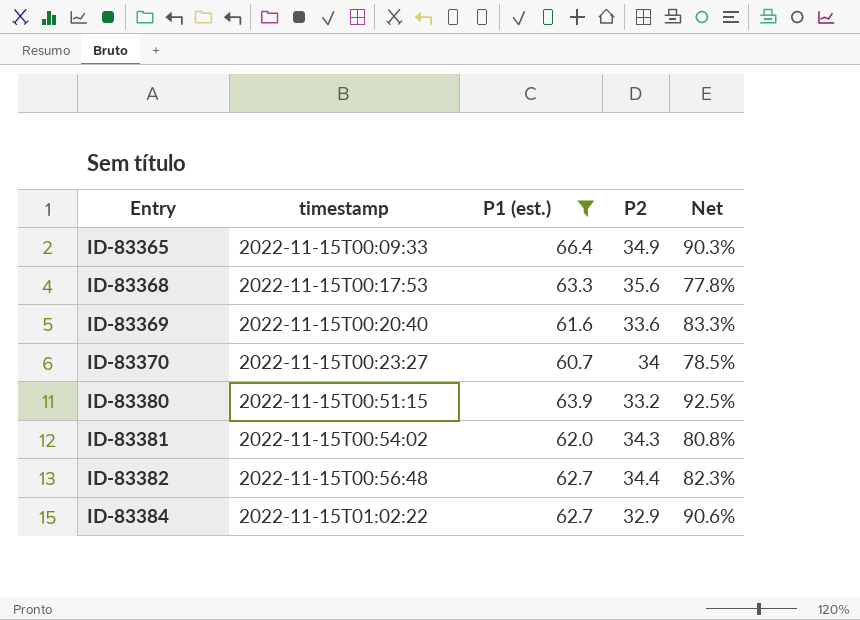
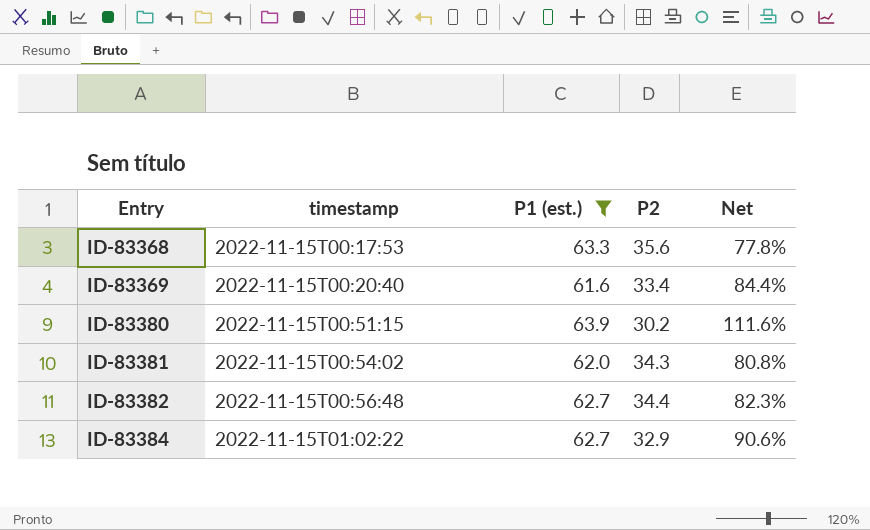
row ID-83365: 2022-11-15T00:09:33 | 66.4 | 34.9 | 90.3% -> none
row ID-83370: 2022-11-15T00:23:27 | 60.7 | 34 | 78.5% -> none
ID-83369 | P2: 33.6 -> 33.4
ID-83369 | Net: 83.3% -> 84.4%
ID-83380 | P2: 33.2 -> 30.2
ID-83380 | Net: 92.5% -> 111.6%

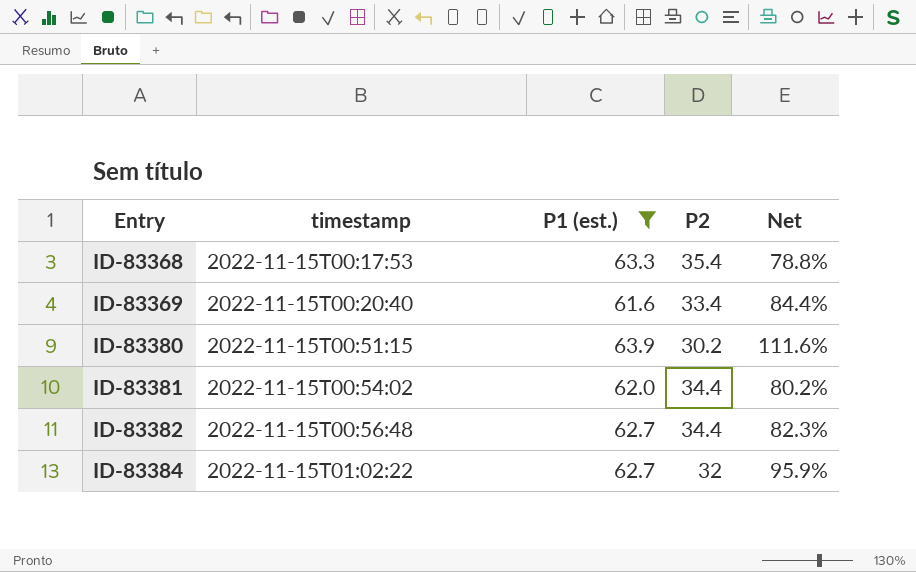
ID-83368 | P2: 35.6 -> 35.4
ID-83368 | Net: 77.8% -> 78.8%
ID-83381 | P2: 34.3 -> 34.4
ID-83381 | Net: 80.8% -> 80.2%
ID-83384 | P2: 32.9 -> 32
ID-83384 | Net: 90.6% -> 95.9%

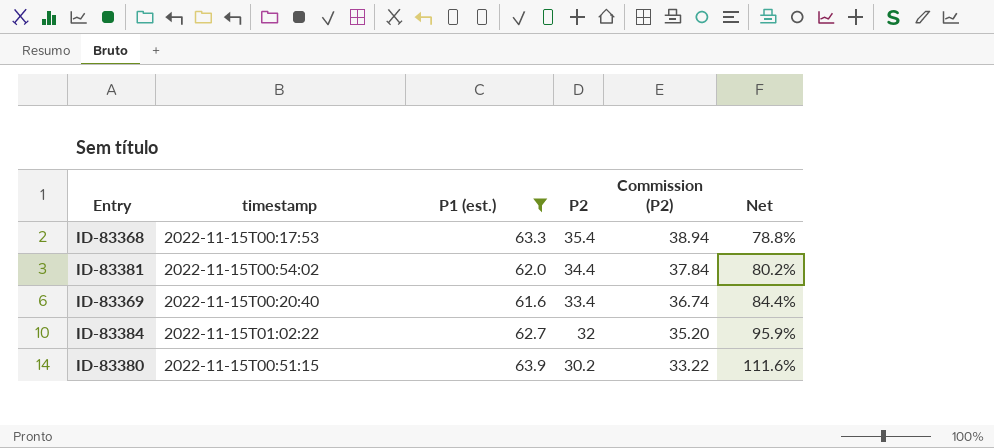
row order: Entry ascending -> P2 descending
column Commission (P2) | formula: none -> [P2] * 1.1
row ID-83382: 2022-11-15T00:56:48 | 62.7 | 34.4 | 82.3% -> none

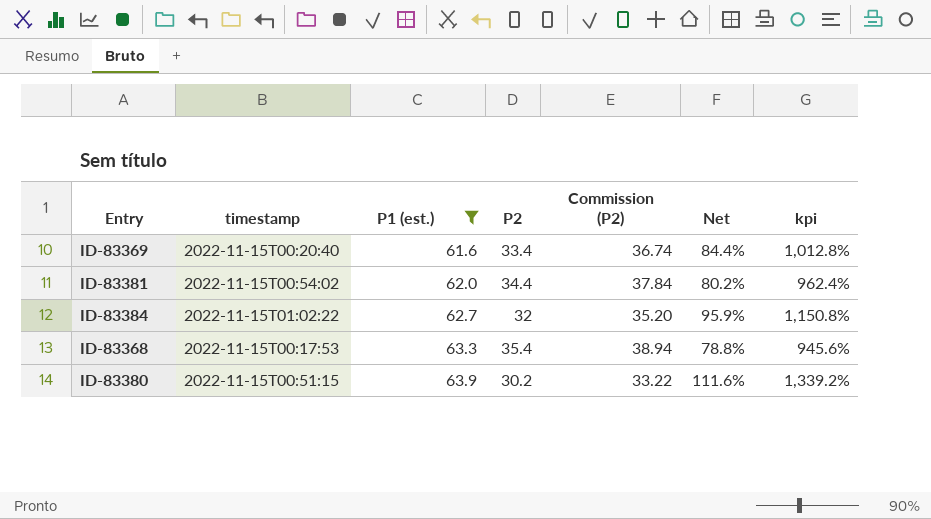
row order: P2 descending -> P1 (est.) ascending
column kpi | formula: none -> [Net] * 12

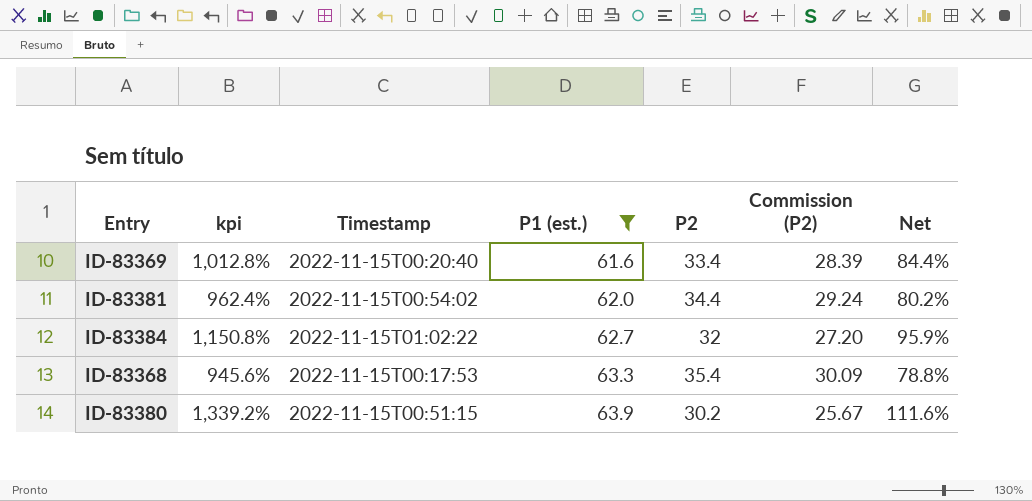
column kpi | position: 7 -> 2
column name: timestamp -> Timestamp
column Commission (P2) | formula: [P2] * 1.1 -> [P2] * 0.85

